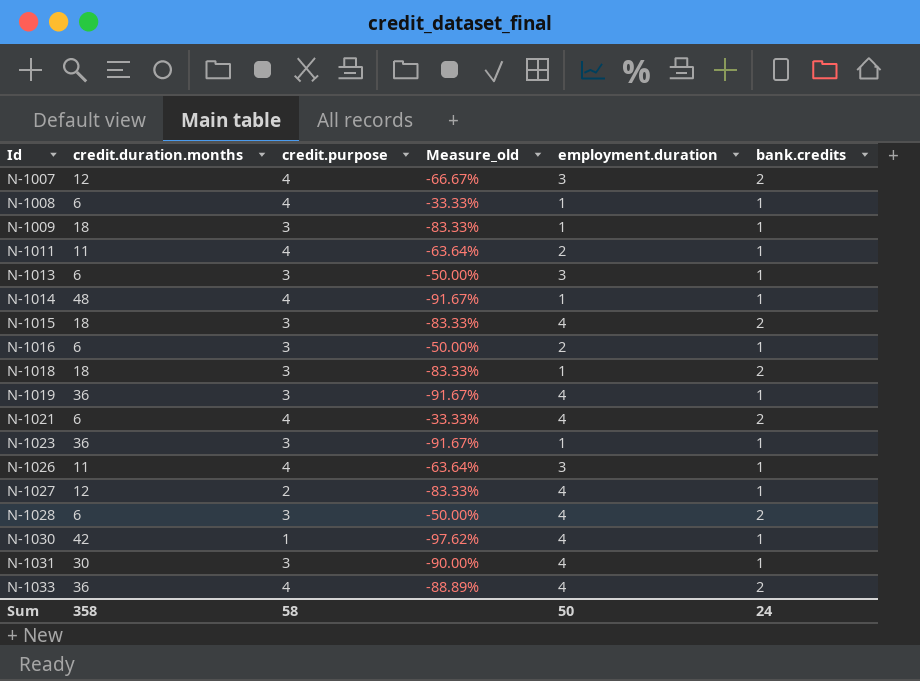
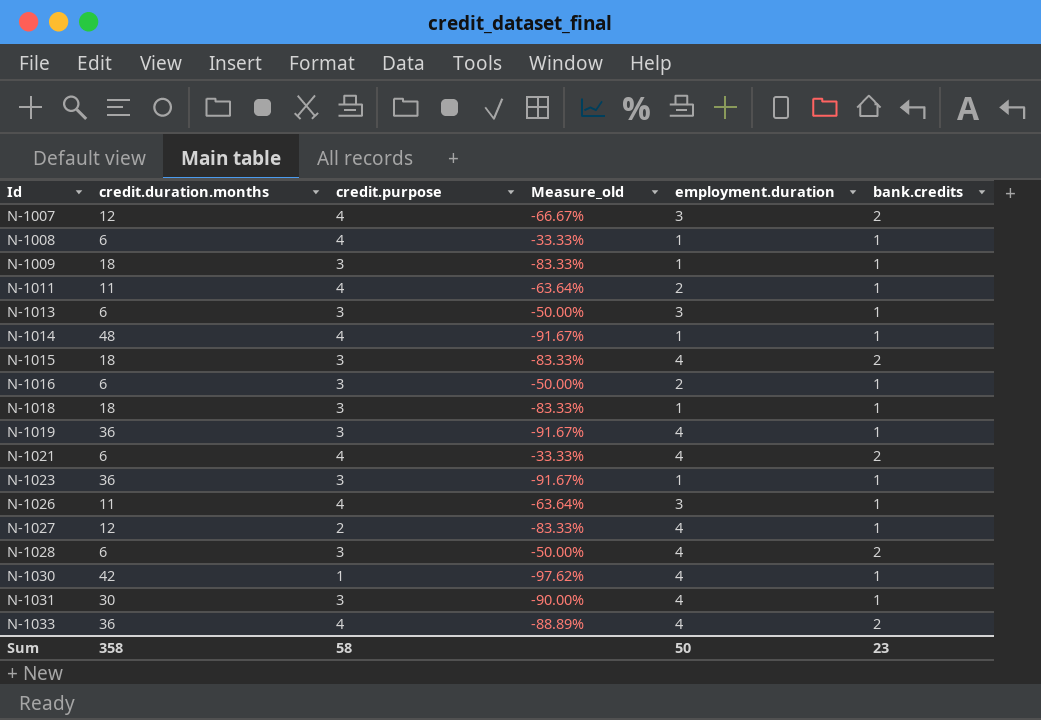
N-1018 | bank.credits: 2 -> 1
Sum | bank.credits: 24 -> 23

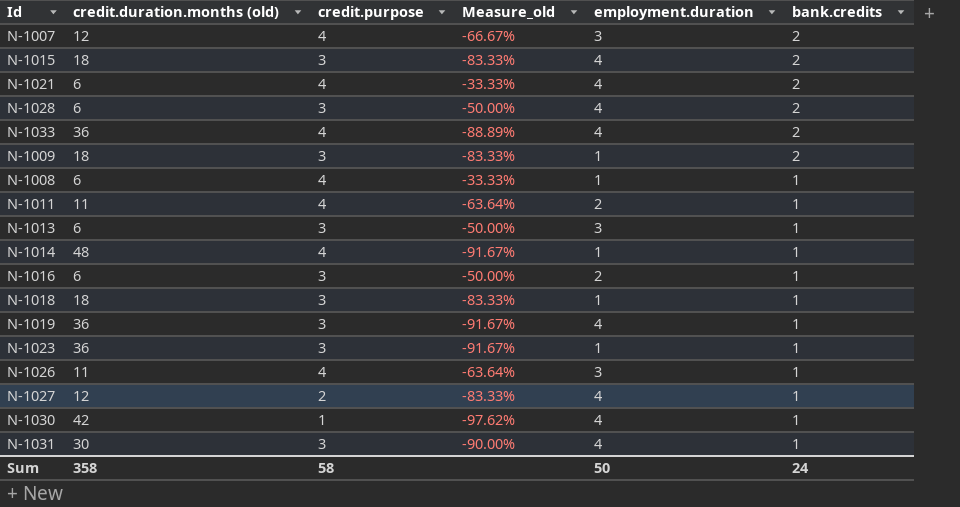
row order: Id ascending -> bank.credits descending
column name: credit.duration.months -> credit.duration.months (old)
N-1009 | bank.credits: 1 -> 2
Sum | bank.credits: 23 -> 24

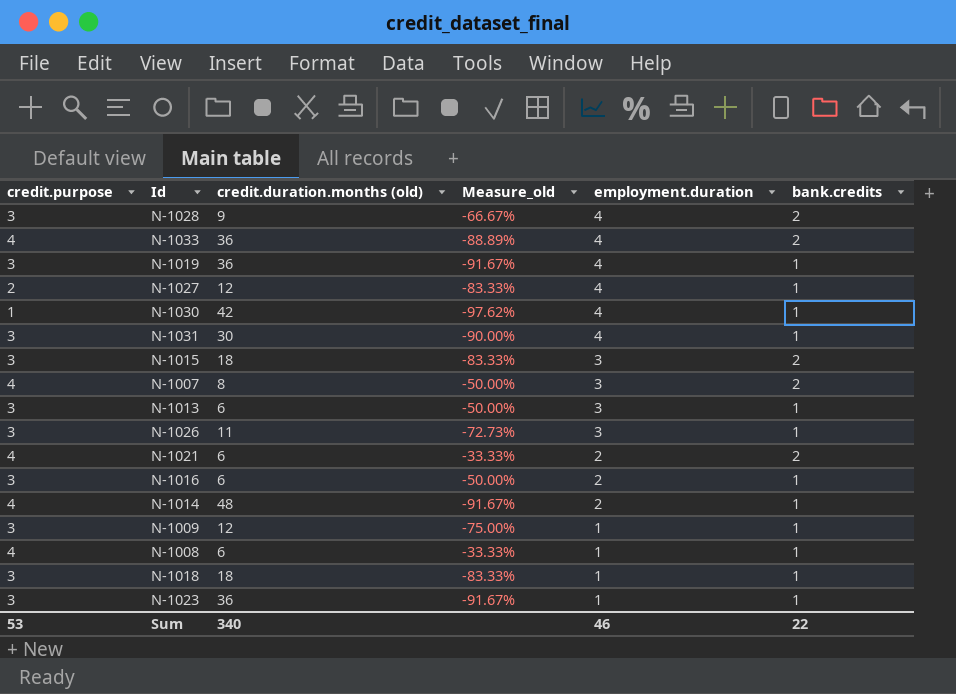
row order: bank.credits descending -> employment.duration descending
column credit.purpose | position: 3 -> 1
row N-1011: 11 | 4 | -63.64% | 2 | 1 -> none
N-1028 | credit.duration.months (old): 6 -> 9
N-1028 | Measure_old: -50.00% -> -66.67%
N-1015 | employment.duration: 4 -> 3
N-1007 | credit.duration.months (old): 12 -> 8
N-1007 | Measure_old: -66.67% -> -50.00%
N-1026 | credit.purpose: 4 -> 3
N-1026 | Measure_old: -63.64% -> -72.73%
N-1021 | employment.duration: 4 -> 2
N-1014 | employment.duration: 1 -> 2
N-1009 | credit.duration.months (old): 18 -> 12
N-1009 | Measure_old: -83.33% -> -75.00%
N-1009 | bank.credits: 2 -> 1
Sum | credit.purpose: 58 -> 53
Sum | credit.duration.months (old): 358 -> 340
Sum | employment.duration: 50 -> 46
Sum | bank.credits: 24 -> 22

